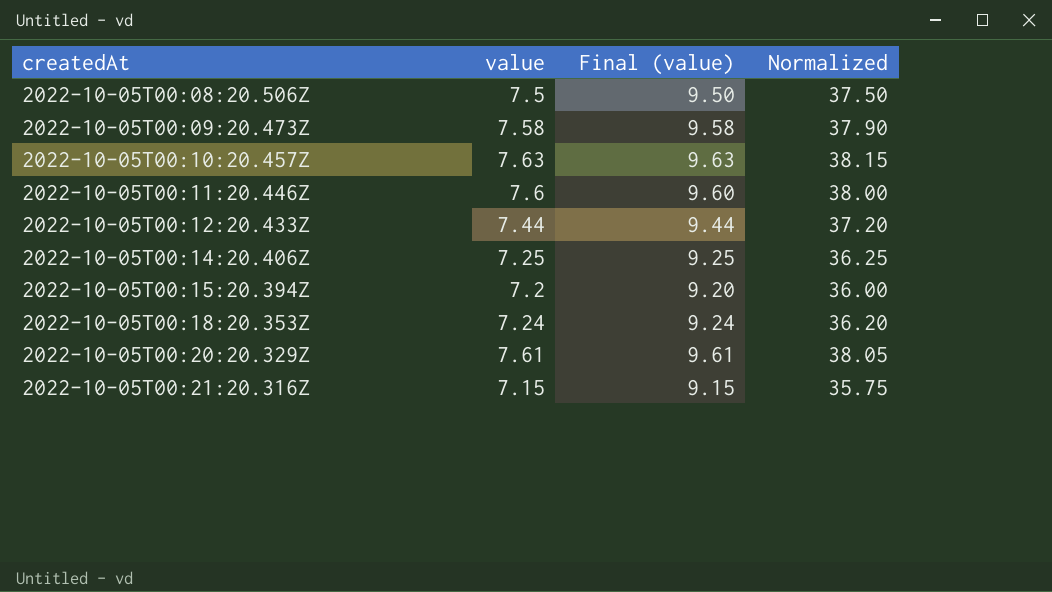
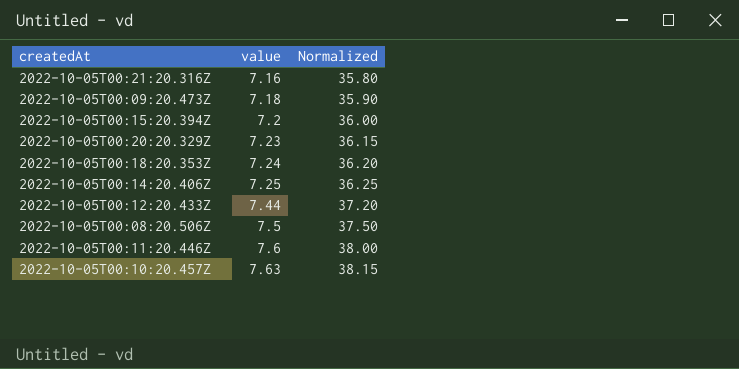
row order: createdAt ascending -> value ascending
column Final (value) | formula: [value] + 2 -> none
2022-10-05T00:21:20.316Z | value: 7.15 -> 7.16
2022-10-05T00:21:20.316Z | Normalized: 35.75 -> 35.80
2022-10-05T00:09:20.473Z | value: 7.58 -> 7.18
2022-10-05T00:09:20.473Z | Normalized: 37.90 -> 35.90
2022-10-05T00:20:20.329Z | value: 7.61 -> 7.23
2022-10-05T00:20:20.329Z | Normalized: 38.05 -> 36.15

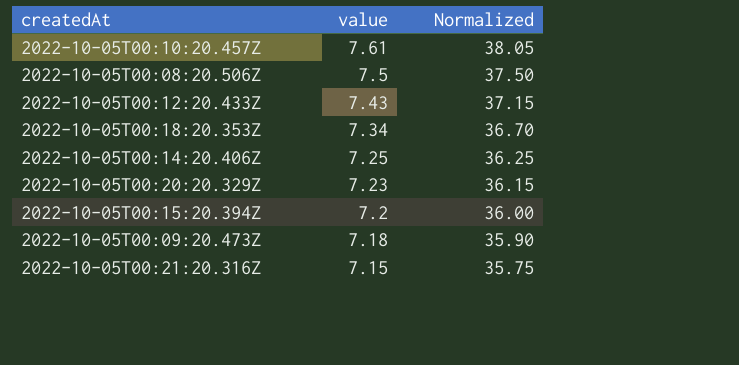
row order: value ascending -> value descending
row 2022-10-05T00:11:20.446Z: 7.6 | 38.00 -> none
2022-10-05T00:10:20.457Z | value: 7.63 -> 7.61
2022-10-05T00:10:20.457Z | Normalized: 38.15 -> 38.05
2022-10-05T00:12:20.433Z | value: 7.44 -> 7.43
2022-10-05T00:12:20.433Z | Normalized: 37.20 -> 37.15
2022-10-05T00:18:20.353Z | value: 7.24 -> 7.34
2022-10-05T00:18:20.353Z | Normalized: 36.20 -> 36.70
2022-10-05T00:21:20.316Z | value: 7.16 -> 7.15
2022-10-05T00:21:20.316Z | Normalized: 35.80 -> 35.75

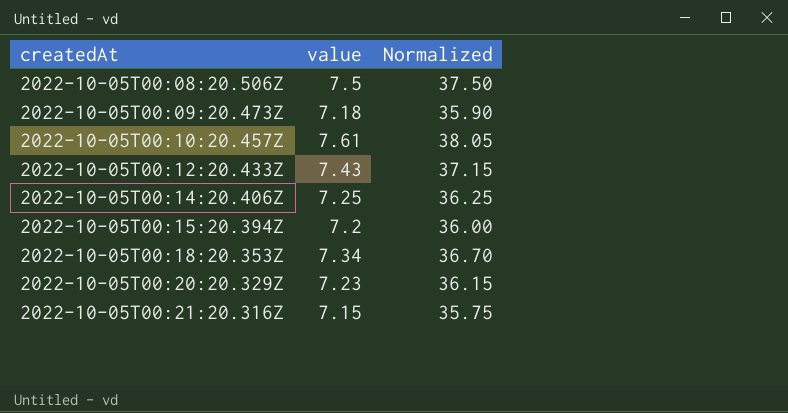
row order: value descending -> createdAt ascending

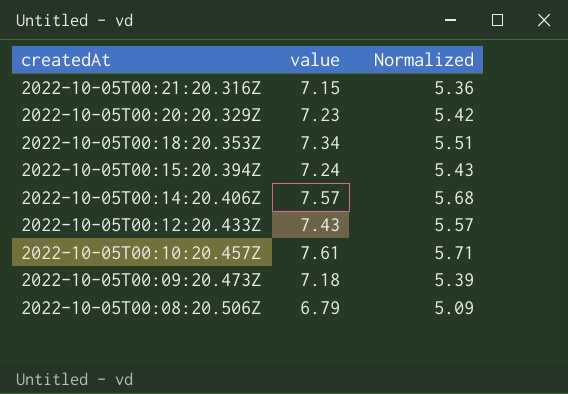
row order: createdAt ascending -> createdAt descending
column Normalized | formula: [value] * 5 -> [value] * 0.75
2022-10-05T00:15:20.394Z | value: 7.2 -> 7.24
2022-10-05T00:14:20.406Z | value: 7.25 -> 7.57
2022-10-05T00:08:20.506Z | value: 7.5 -> 6.79

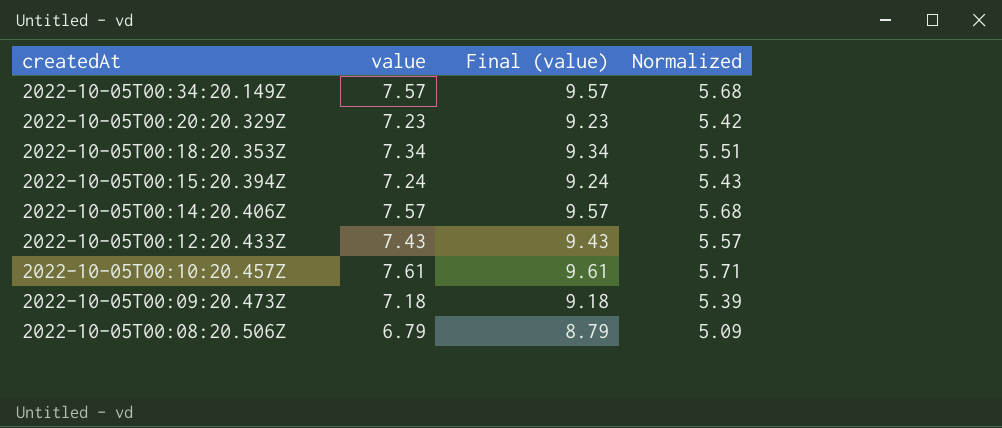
column Final (value) | formula: none -> [value] + 2
row 2022-10-05T00:21:20.316Z: 7.15 | 5.36 -> none
row 2022-10-05T00:34:20.149Z: none -> 7.57 | 9.57 | 5.68

